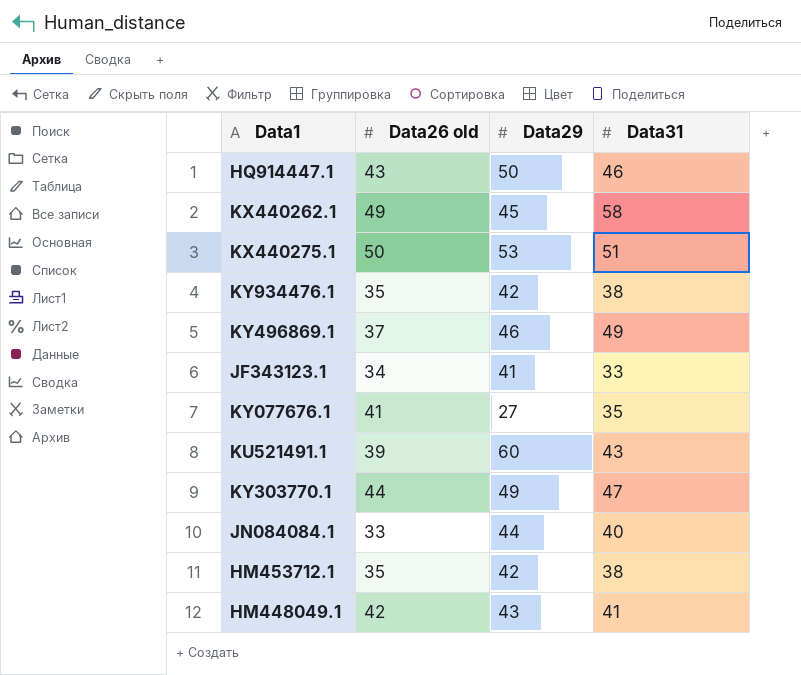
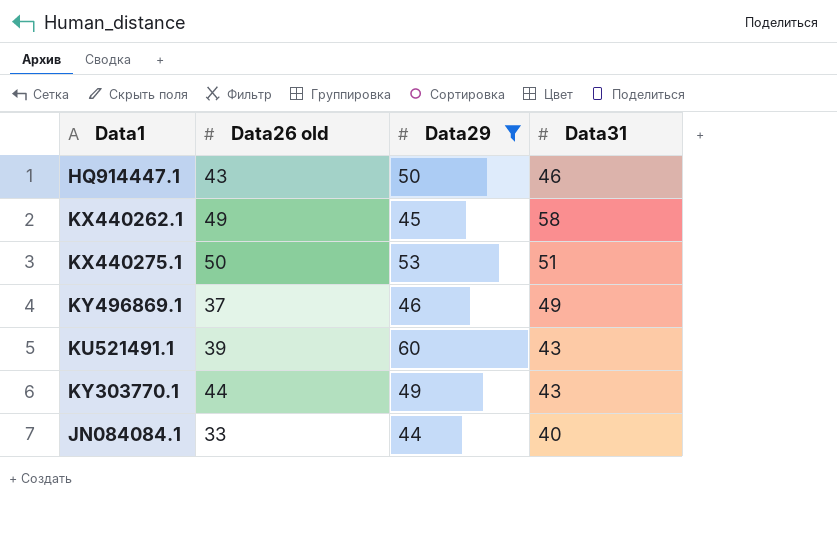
filter: none -> Data29 >= 44
KY303770.1 | Data31: 47 -> 43

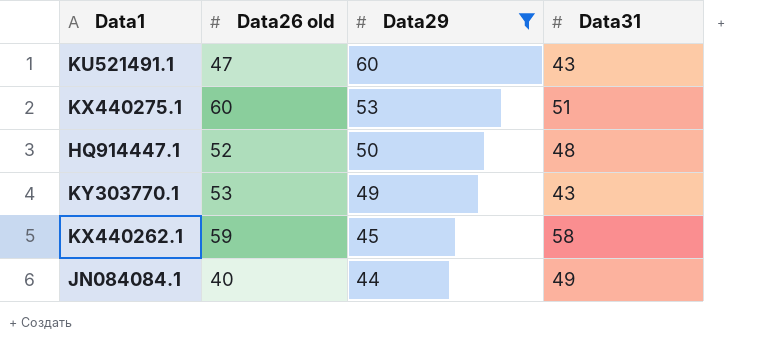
row order: none -> Data29 descending
row KY496869.1: 37 | 46 | 49 -> none
KU521491.1 | Data26 old: 39 -> 47
KX440275.1 | Data26 old: 50 -> 60
HQ914447.1 | Data26 old: 43 -> 52
HQ914447.1 | Data31: 46 -> 48
KY303770.1 | Data26 old: 44 -> 53
KX440262.1 | Data26 old: 49 -> 59
JN084084.1 | Data26 old: 33 -> 40
JN084084.1 | Data31: 40 -> 49

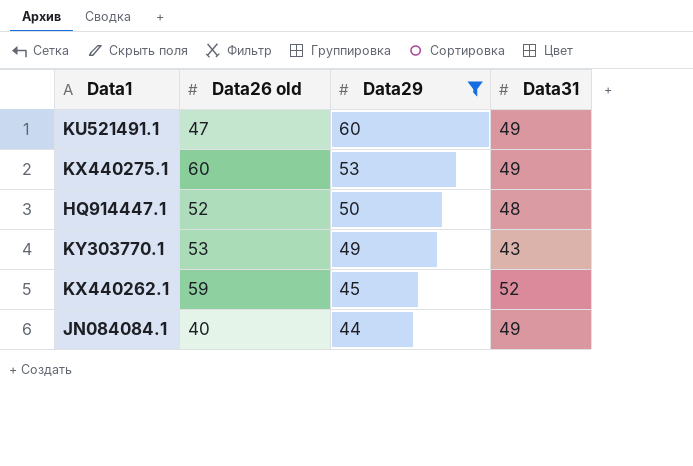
KU521491.1 | Data31: 43 -> 49
KX440275.1 | Data31: 51 -> 49
KX440262.1 | Data31: 58 -> 52

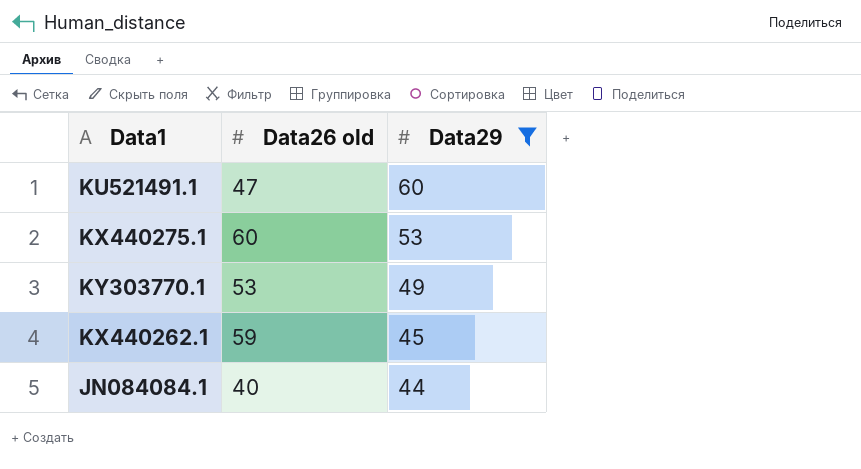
column Data31 | position: 4 -> none
row HQ914447.1: 52 | 50 | 48 -> none

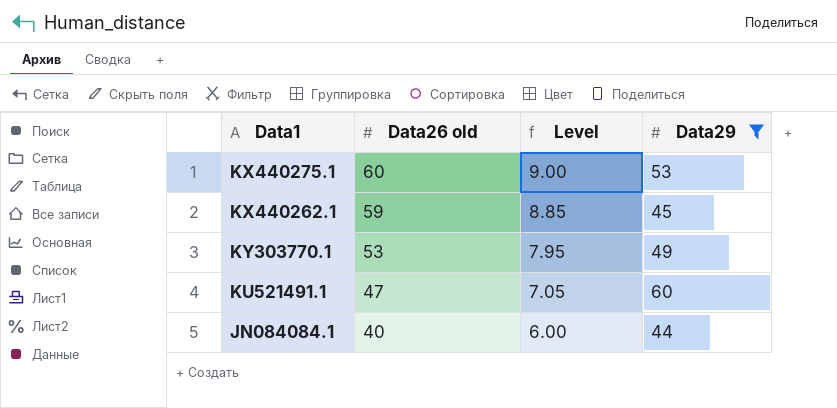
row order: Data29 descending -> Data26 old descending
column Level | formula: none -> [Data26 old] * 0.15

